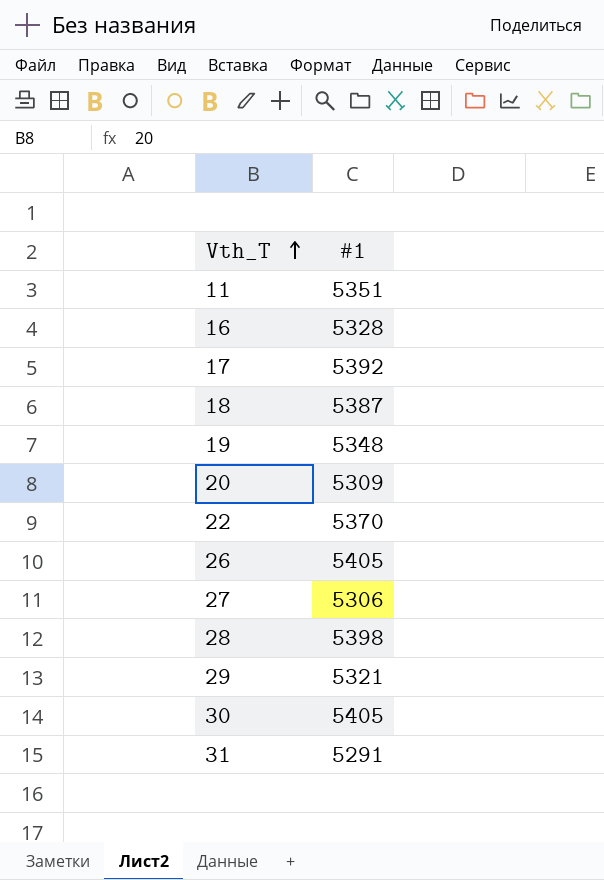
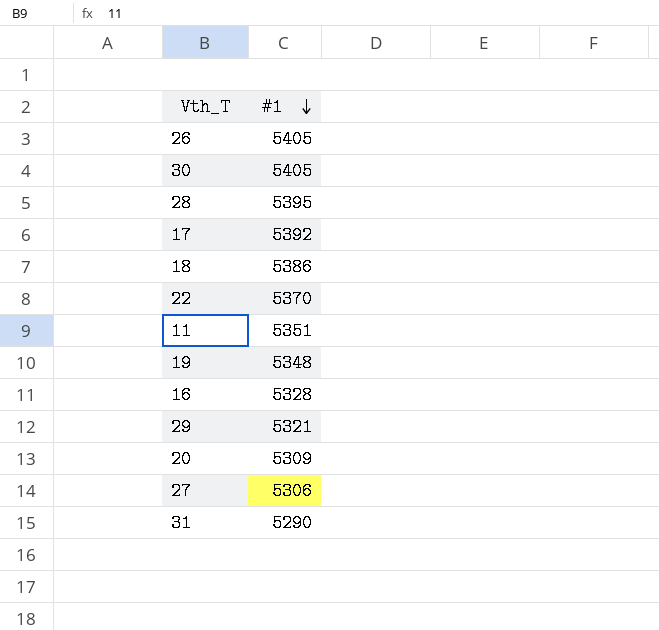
row order: Vth_T ascending -> #1 descending
28 | #1: 5398 -> 5395
18 | #1: 5387 -> 5386
31 | #1: 5291 -> 5290

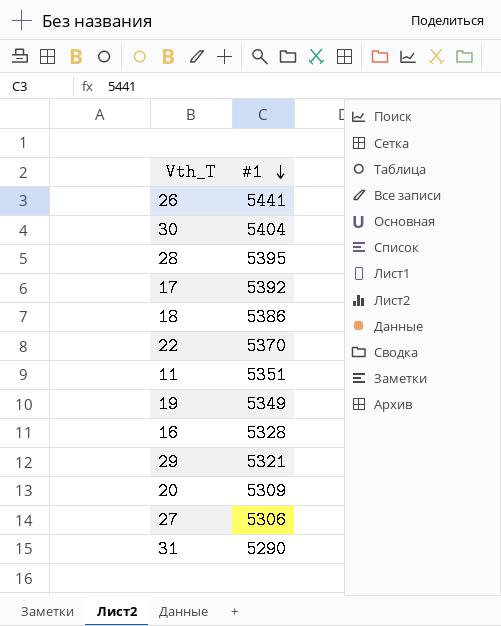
26 | #1: 5405 -> 5441
30 | #1: 5405 -> 5404
19 | #1: 5348 -> 5349

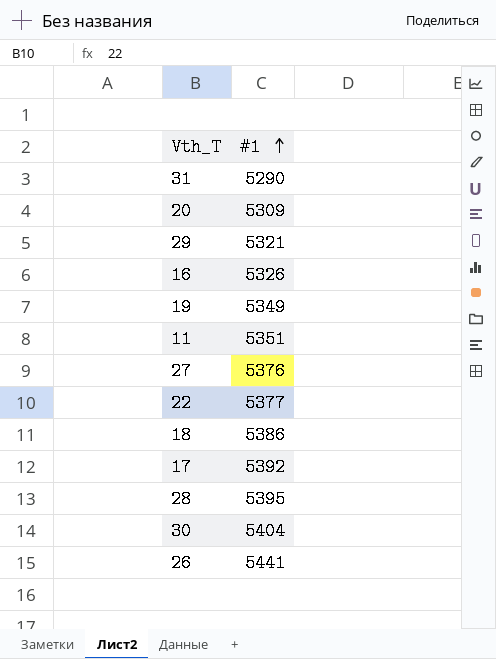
row order: #1 descending -> #1 ascending
16 | #1: 5328 -> 5326
27 | #1: 5306 -> 5376
22 | #1: 5370 -> 5377

